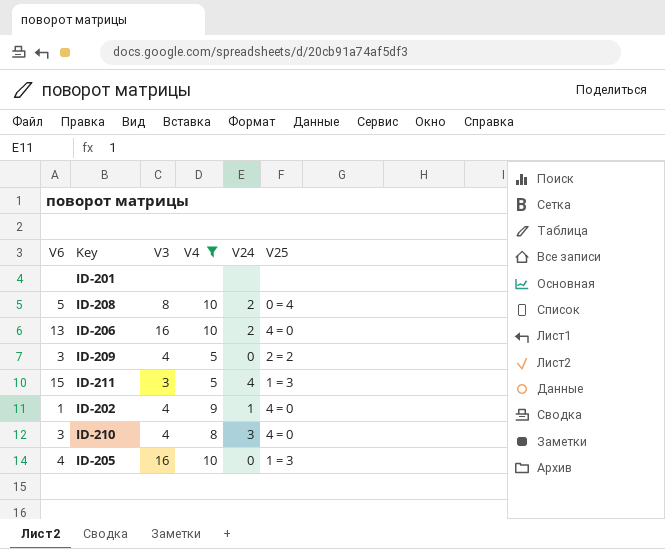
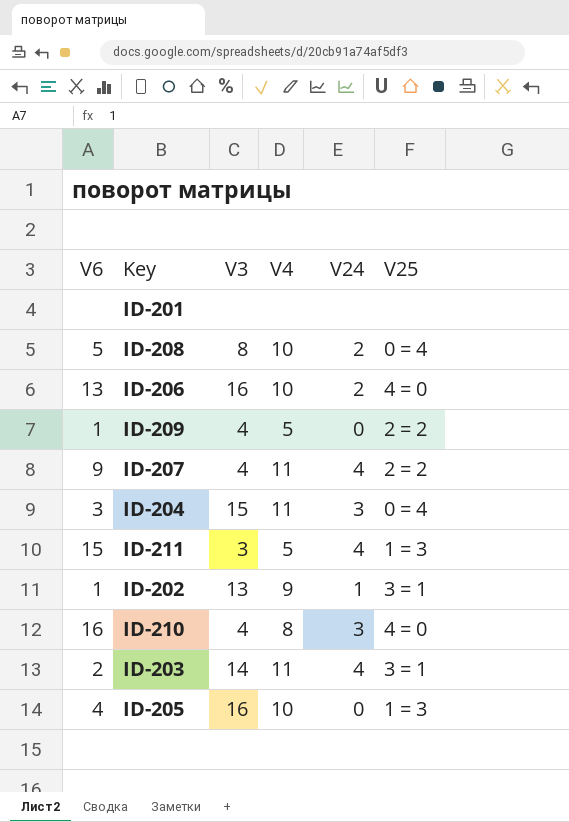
filter: V4 != 11 -> none
ID-209 | V6: 3 -> 1
ID-202 | V3: 4 -> 13
ID-202 | V25: 4 = 0 -> 3 = 1
ID-210 | V6: 3 -> 16

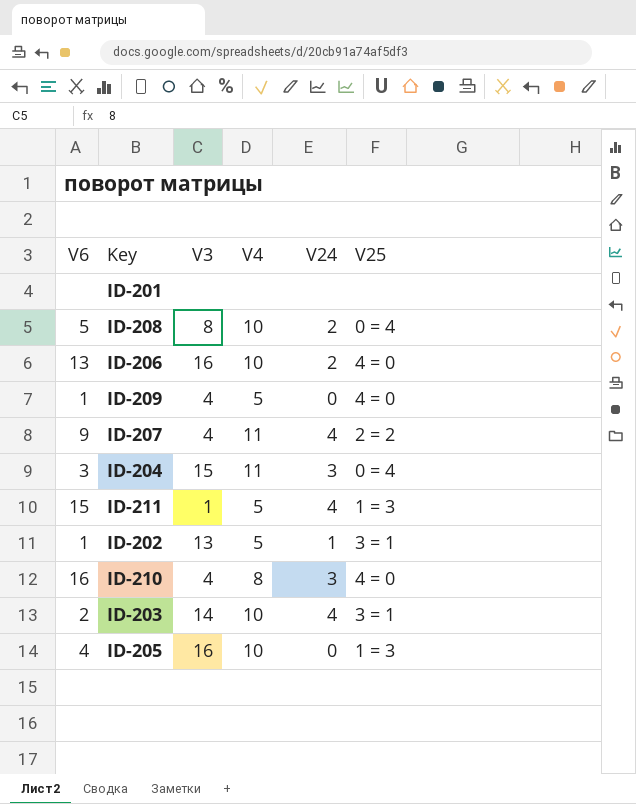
ID-209 | V25: 2 = 2 -> 4 = 0
ID-211 | V3: 3 -> 1
ID-202 | V4: 9 -> 5
ID-203 | V4: 11 -> 10

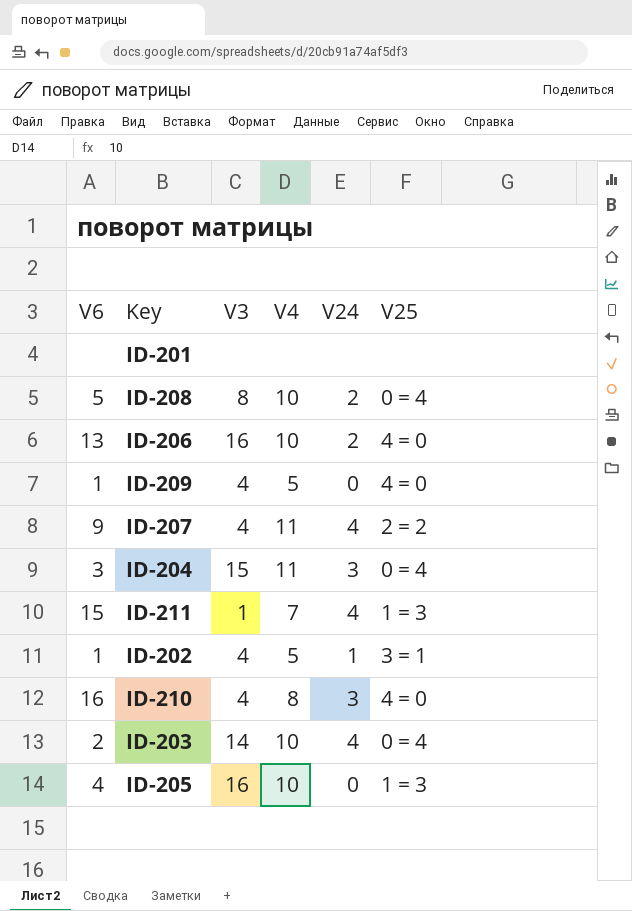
ID-211 | V4: 5 -> 7
ID-202 | V3: 13 -> 4
ID-203 | V25: 3 = 1 -> 0 = 4

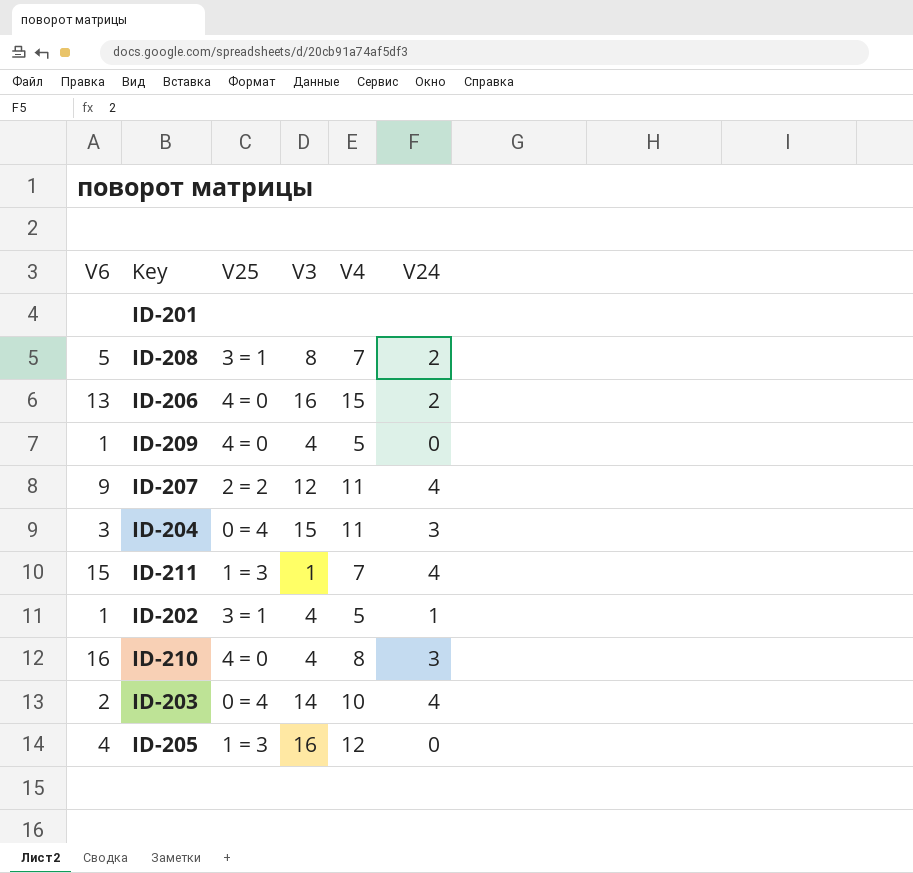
column V25 | position: 6 -> 3
ID-208 | V25: 0 = 4 -> 3 = 1
ID-208 | V4: 10 -> 7
ID-206 | V4: 10 -> 15
ID-207 | V3: 4 -> 12
ID-205 | V4: 10 -> 12

